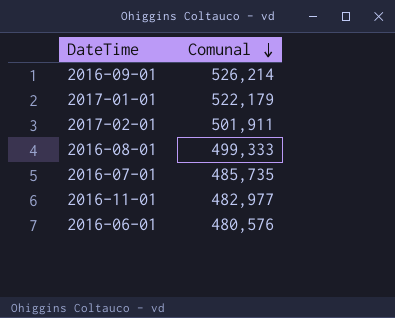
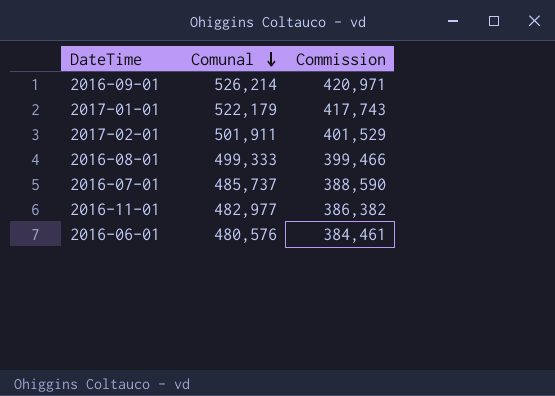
column Commission | formula: none -> [Comunal] * 0.8
2016-07-01 | Comunal: 485,735 -> 485,737

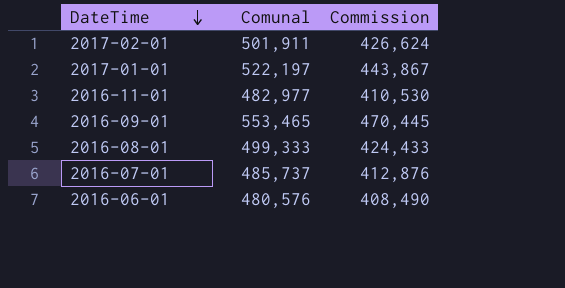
row order: Comunal descending -> DateTime descending
column Commission | formula: [Comunal] * 0.8 -> [Comunal] * 0.85
2017-01-01 | Comunal: 522,179 -> 522,197
2016-09-01 | Comunal: 526,214 -> 553,465

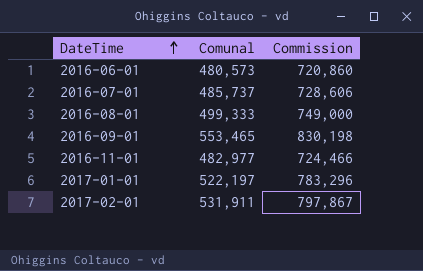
row order: DateTime descending -> DateTime ascending
column Commission | formula: [Comunal] * 0.85 -> [Comunal] * 1.5
2016-06-01 | Comunal: 480,576 -> 480,573
2017-02-01 | Comunal: 501,911 -> 531,911

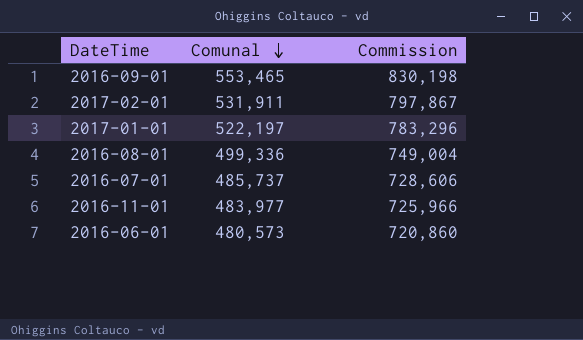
row order: DateTime ascending -> Comunal descending
2016-08-01 | Comunal: 499,333 -> 499,336
2016-08-01 | Commission: 749,000 -> 749,004
2016-11-01 | Comunal: 482,977 -> 483,977
2016-11-01 | Commission: 724,466 -> 725,966

